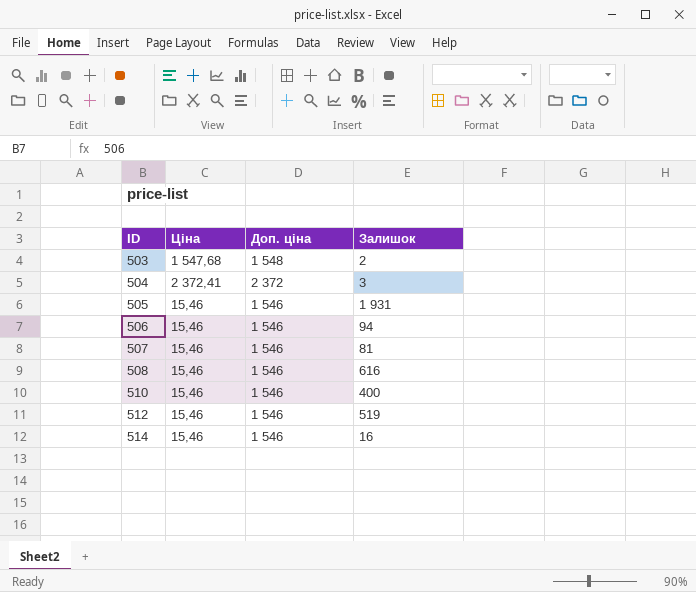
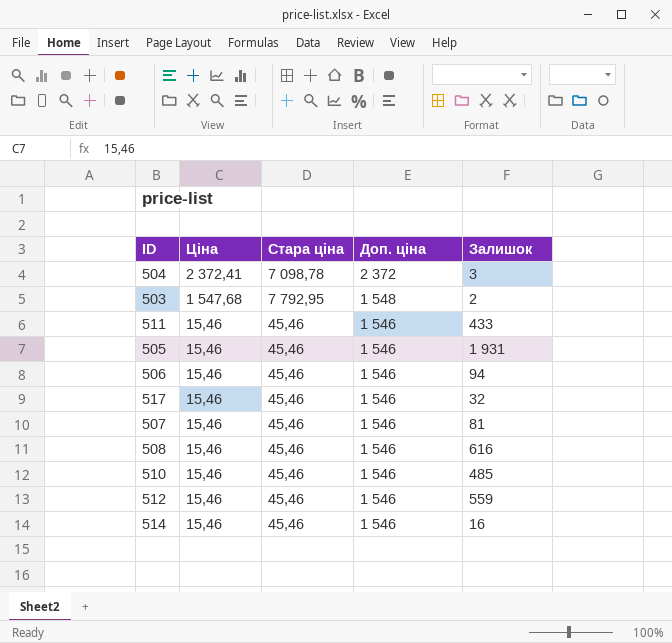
row order: ID ascending -> Ціна descending
column Стара ціна | position: none -> 3
row 511: none -> 15,46 | 45,46 | 1 546 | 433
row 517: none -> 15,46 | 45,46 | 1 546 | 32
510 | Залишок: 400 -> 485
512 | Залишок: 519 -> 559

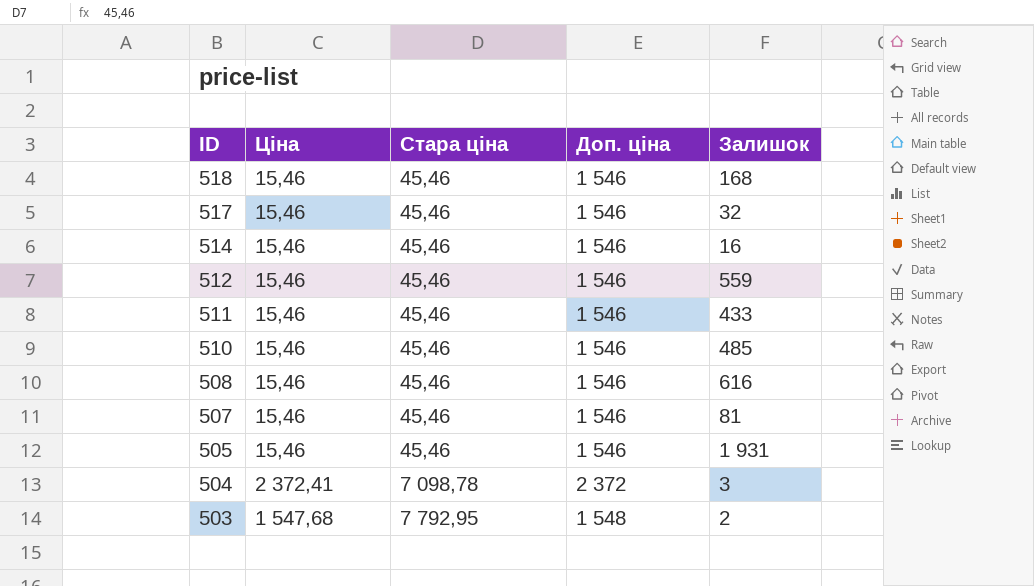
row order: Ціна descending -> ID descending
row 506: 15,46 | 45,46 | 1 546 | 94 -> none
row 518: none -> 15,46 | 45,46 | 1 546 | 168

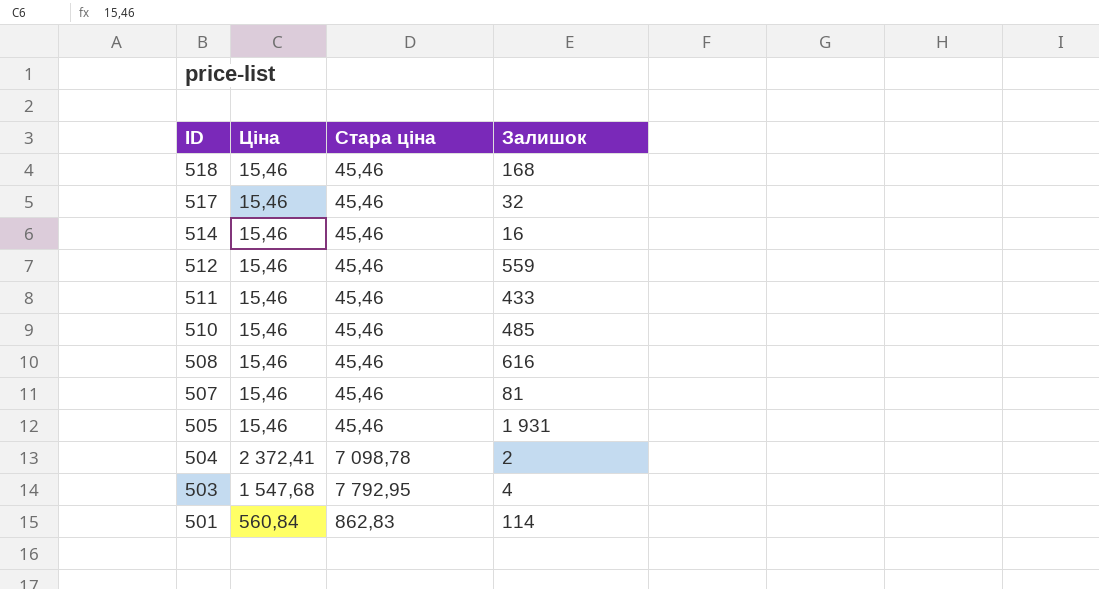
column Доп. ціна | position: 4 -> none
504 | Залишок: 3 -> 2
503 | Залишок: 2 -> 4
row 501: none -> 560,84 | 862,83 | 114

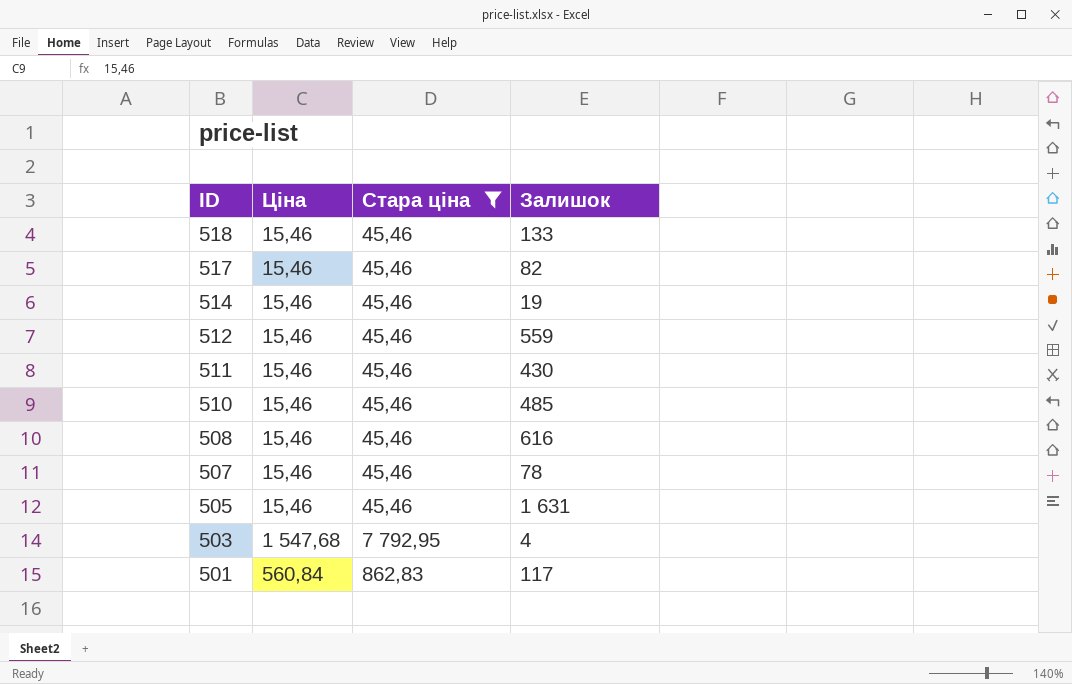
filter: none -> Стара ціна != 7 098,78
518 | Залишок: 168 -> 133
517 | Залишок: 32 -> 82
514 | Залишок: 16 -> 19
511 | Залишок: 433 -> 430
507 | Залишок: 81 -> 78
505 | Залишок: 1 931 -> 1 631
501 | Залишок: 114 -> 117

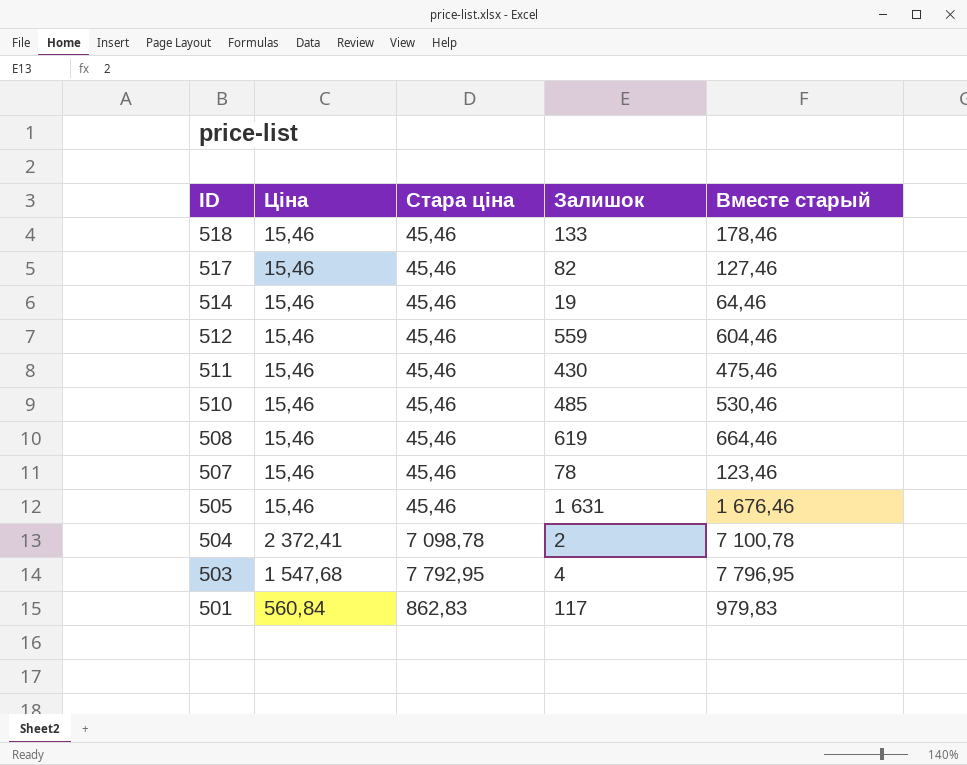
filter: Стара ціна != 7 098,78 -> none
column Вместе старый | formula: none -> [Стара ціна] + [Залишок]
508 | Залишок: 616 -> 619

